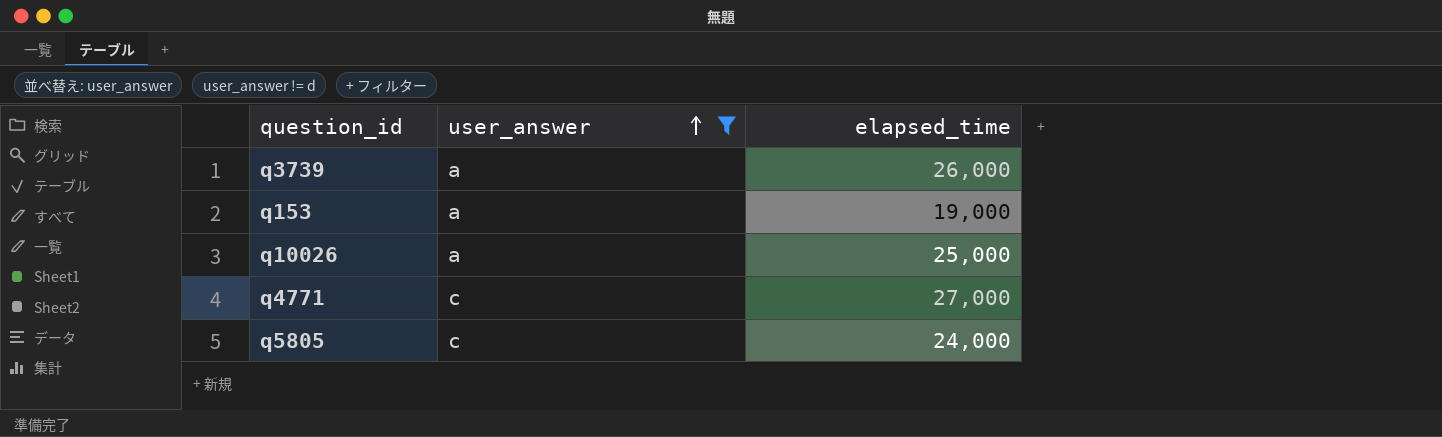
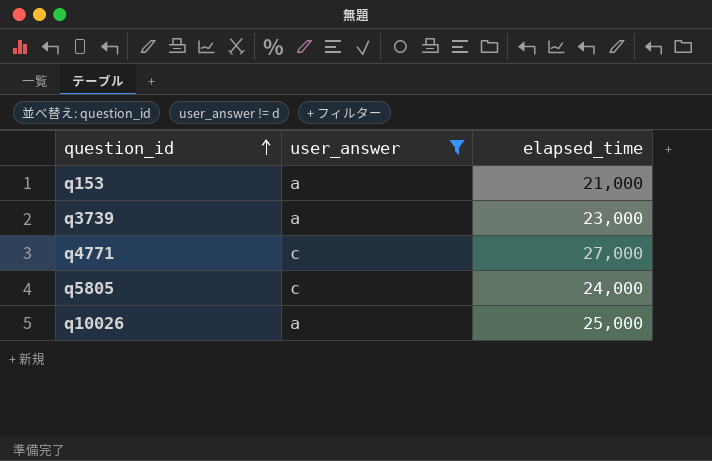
row order: user_answer ascending -> question_id ascending
q153 | elapsed_time: 19,000 -> 21,000
q3739 | elapsed_time: 26,000 -> 23,000

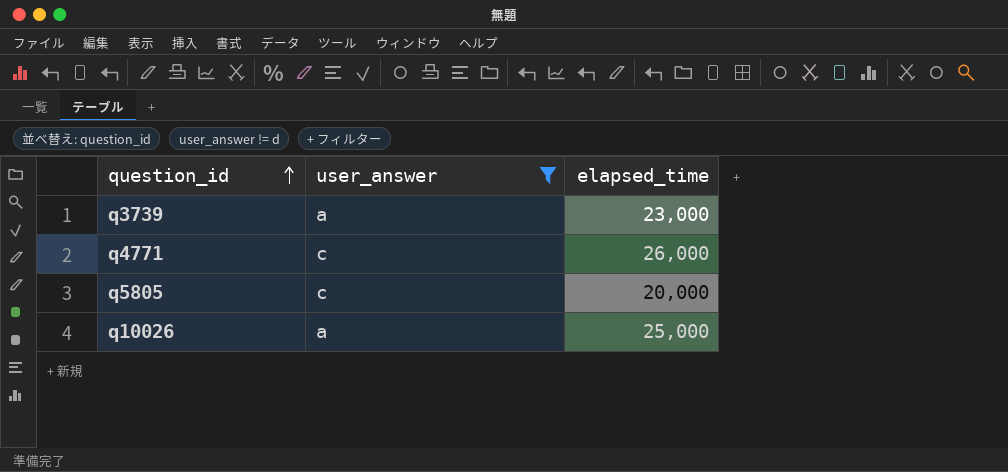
row q153: a | 21,000 -> none
q4771 | elapsed_time: 27,000 -> 26,000
q5805 | elapsed_time: 24,000 -> 20,000

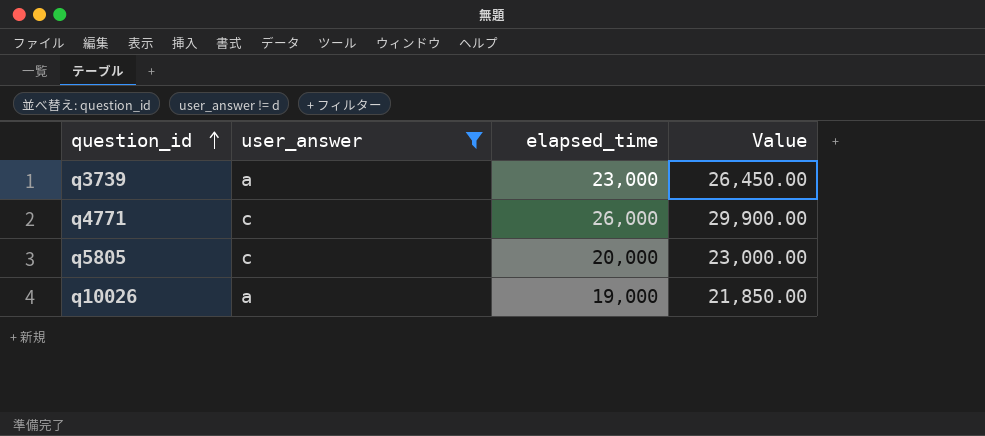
column Value | formula: none -> [elapsed_time] * 1.15
q10026 | elapsed_time: 25,000 -> 19,000

